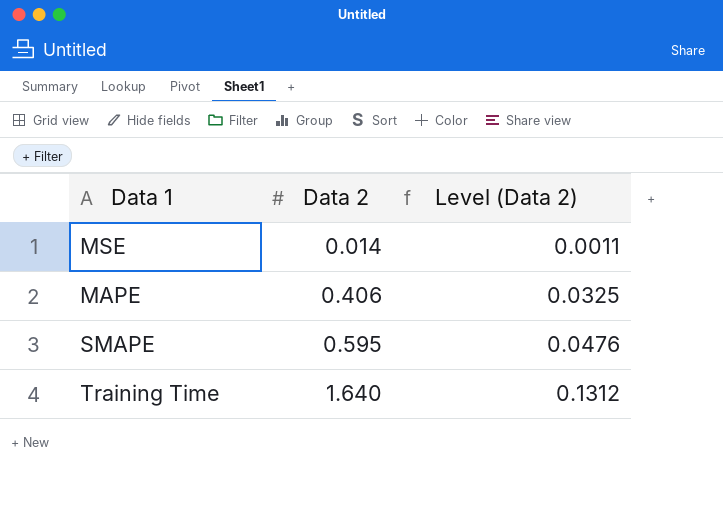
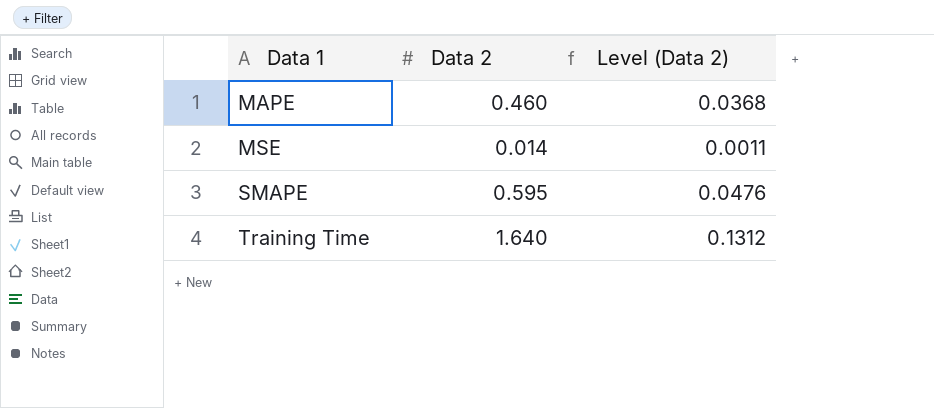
row order: Data 2 ascending -> Data 1 ascending
MAPE | Data 2: 0.406 -> 0.460
MAPE | Level (Data 2): 0.0325 -> 0.0368

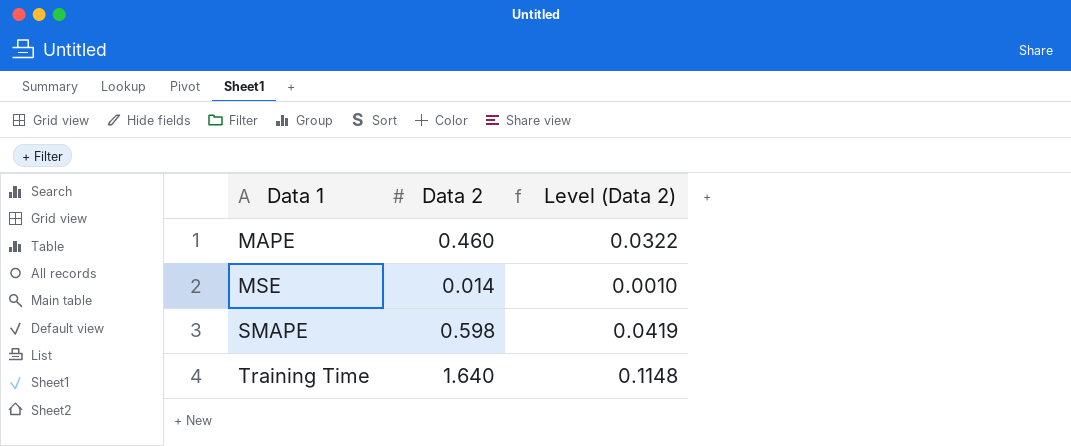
column Level (Data 2) | formula: [Data 2] * 0.08 -> [Data 2] * 0.07
SMAPE | Data 2: 0.595 -> 0.598

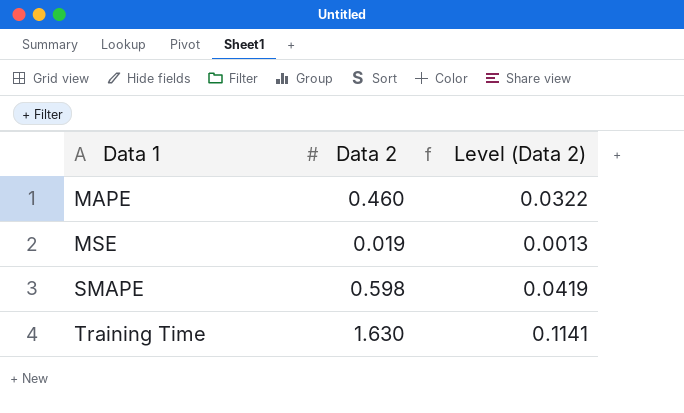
MSE | Data 2: 0.014 -> 0.019
MSE | Level (Data 2): 0.0010 -> 0.0013
Training Time | Data 2: 1.640 -> 1.630
Training Time | Level (Data 2): 0.1148 -> 0.1141

